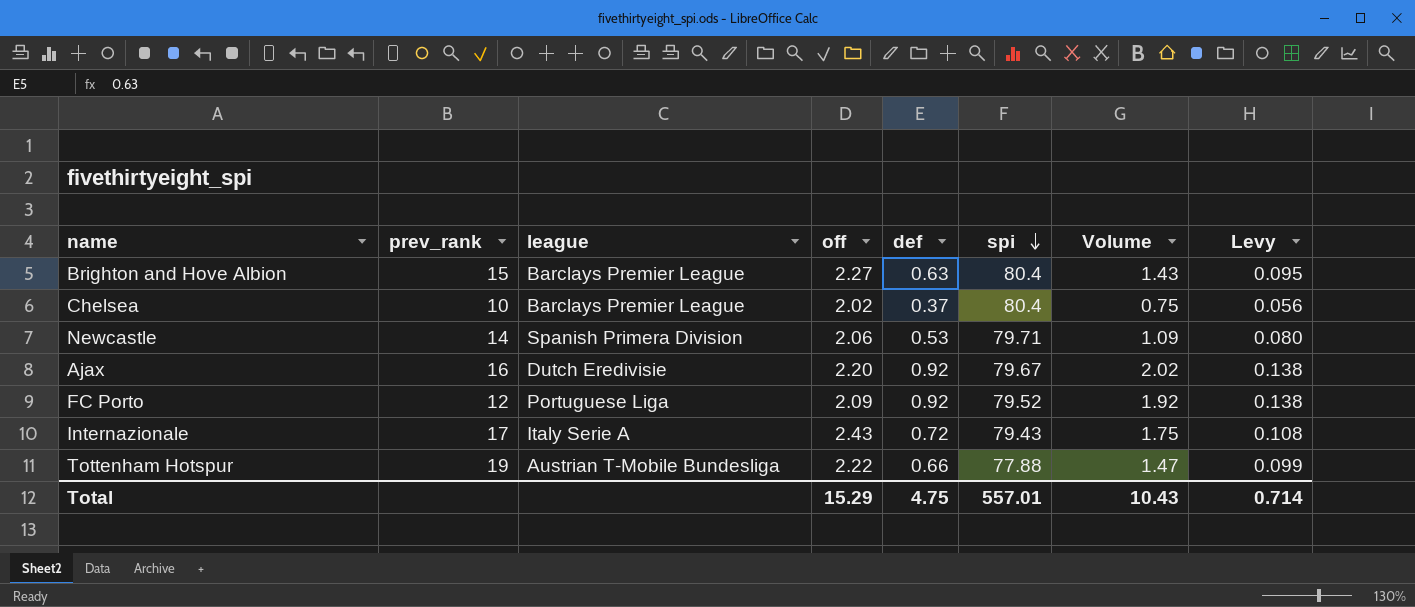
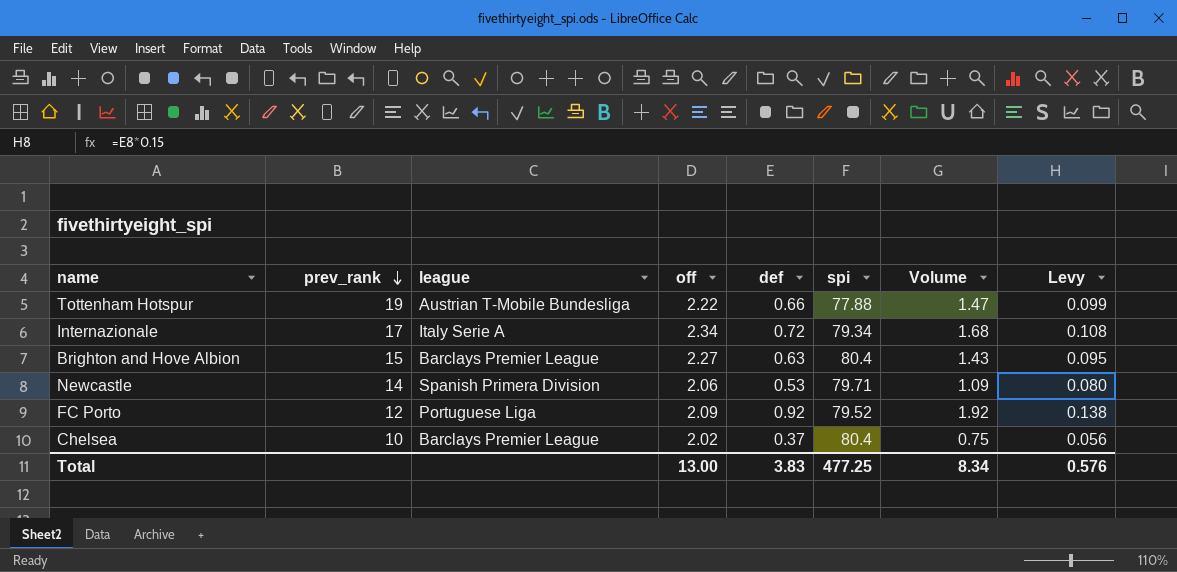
row order: spi descending -> prev_rank descending
row Ajax: 16 | Dutch Eredivisie | 2.20 | 0.92 | 79.67 | 2.02 | 0.138 -> none
Internazionale | off: 2.43 -> 2.34
Internazionale | spi: 79.43 -> 79.34
Internazionale | Volume: 1.75 -> 1.68
Total | off: 15.29 -> 13.00
Total | def: 4.75 -> 3.83
Total | spi: 557.01 -> 477.25
Total | Volume: 10.43 -> 8.34
Total | Levy: 0.714 -> 0.576

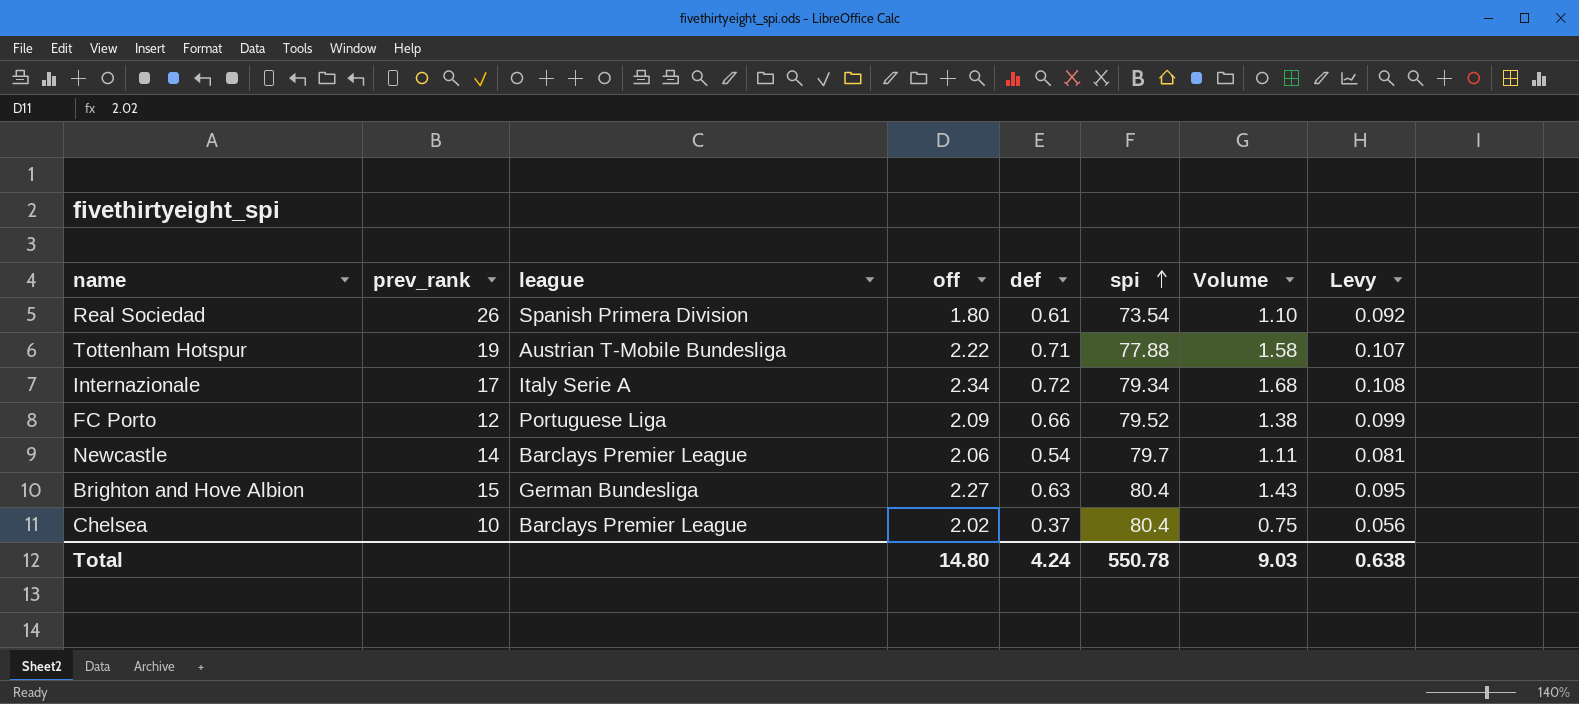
row order: prev_rank descending -> spi ascending
row Real Sociedad: none -> 26 | Spanish Primera Division | 1.80 | 0.61 | 73.54 | 1.10 | 0.092
Tottenham Hotspur | def: 0.66 -> 0.71
Tottenham Hotspur | Volume: 1.47 -> 1.58
Tottenham Hotspur | Levy: 0.099 -> 0.107
FC Porto | def: 0.92 -> 0.66
FC Porto | Volume: 1.92 -> 1.38
FC Porto | Levy: 0.138 -> 0.099
Newcastle | league: Spanish Primera Division -> Barclays Premier League
Newcastle | def: 0.53 -> 0.54
Newcastle | spi: 79.71 -> 79.7
Newcastle | Volume: 1.09 -> 1.11
Newcastle | Levy: 0.080 -> 0.081
Brighton and Hove Albion | league: Barclays Premier League -> German Bundesliga
Total | off: 13.00 -> 14.80
Total | def: 3.83 -> 4.24
Total | spi: 477.25 -> 550.78
Total | Volume: 8.34 -> 9.03
Total | Levy: 0.576 -> 0.638

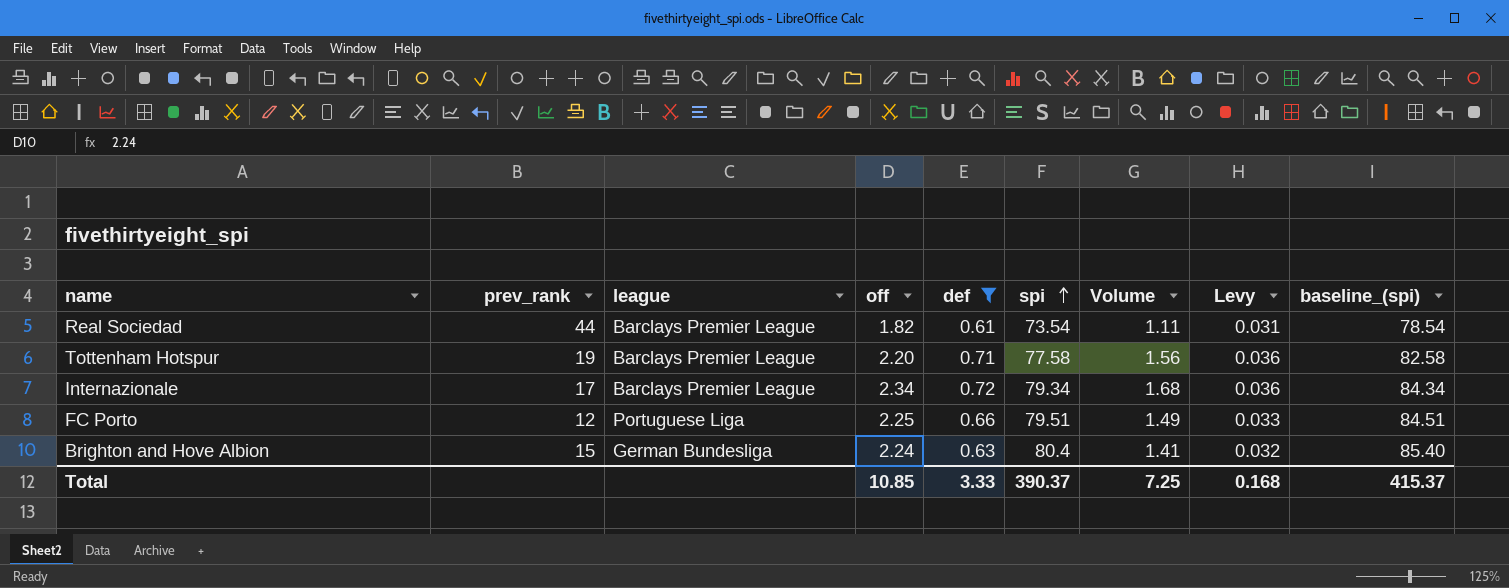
filter: none -> def >= 0.61
column Levy | formula: [def] * 0.15 -> [def] * 0.05
column baseline_(spi) | formula: none -> [spi] + 5
Real Sociedad | prev_rank: 26 -> 44
Real Sociedad | league: Spanish Primera Division -> Barclays Premier League
Real Sociedad | off: 1.80 -> 1.82
Real Sociedad | Volume: 1.10 -> 1.11
Tottenham Hotspur | league: Austrian T-Mobile Bundesliga -> Barclays Premier League
Tottenham Hotspur | off: 2.22 -> 2.20
Tottenham Hotspur | spi: 77.88 -> 77.58
Tottenham Hotspur | Volume: 1.58 -> 1.56
Internazionale | league: Italy Serie A -> Barclays Premier League
FC Porto | off: 2.09 -> 2.25
FC Porto | spi: 79.52 -> 79.51
FC Porto | Volume: 1.38 -> 1.49
Brighton and Hove Albion | off: 2.27 -> 2.24
Brighton and Hove Albion | Volume: 1.43 -> 1.41
Total | off: 14.80 -> 10.85
Total | def: 4.24 -> 3.33
Total | spi: 550.78 -> 390.37
Total | Volume: 9.03 -> 7.25
Total | Levy: 0.638 -> 0.168

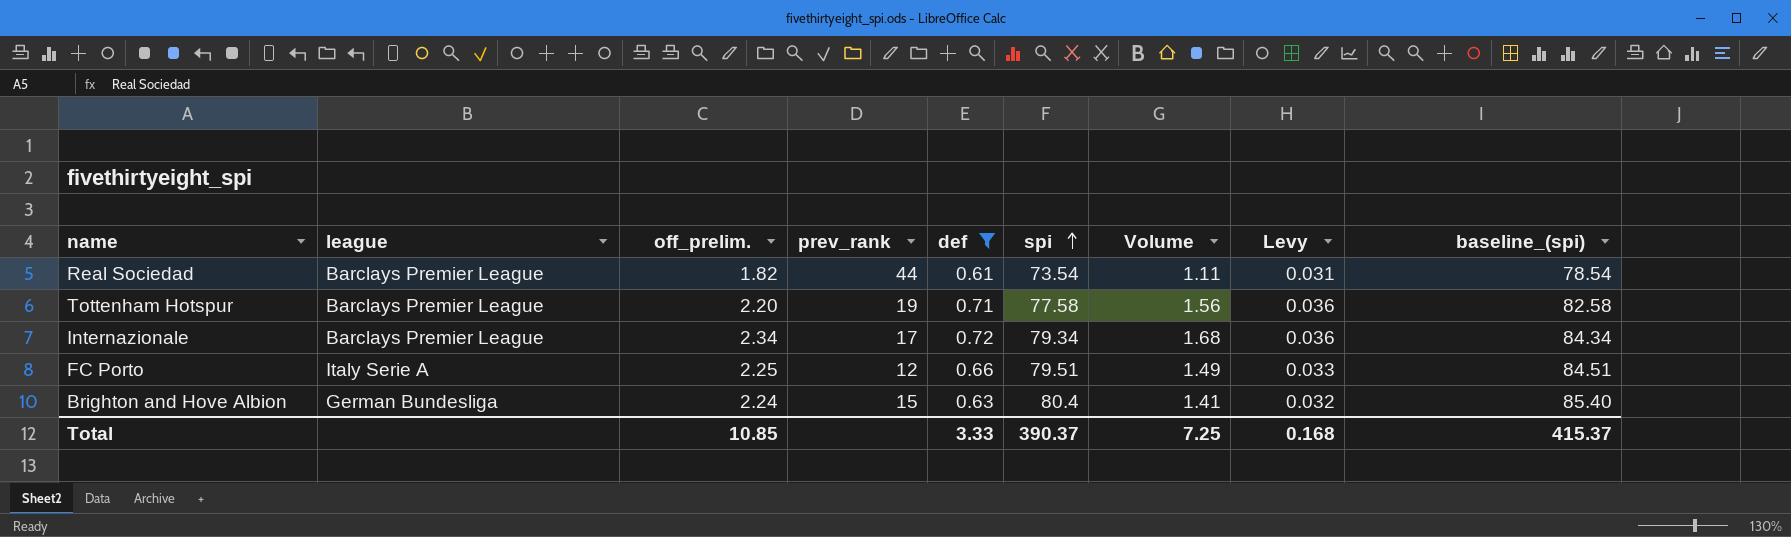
column name: off -> off_prelim.
column prev_rank | position: 2 -> 4
FC Porto | league: Portuguese Liga -> Italy Serie A

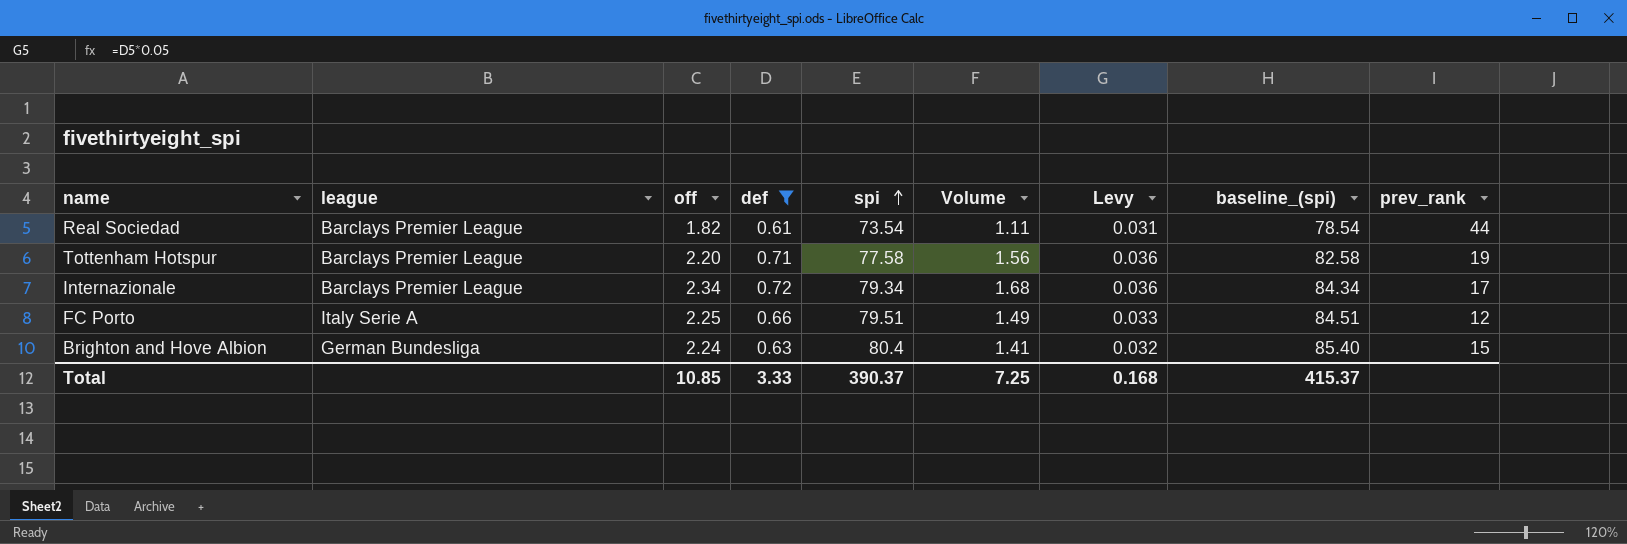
column name: off_prelim. -> off
column prev_rank | position: 4 -> 9

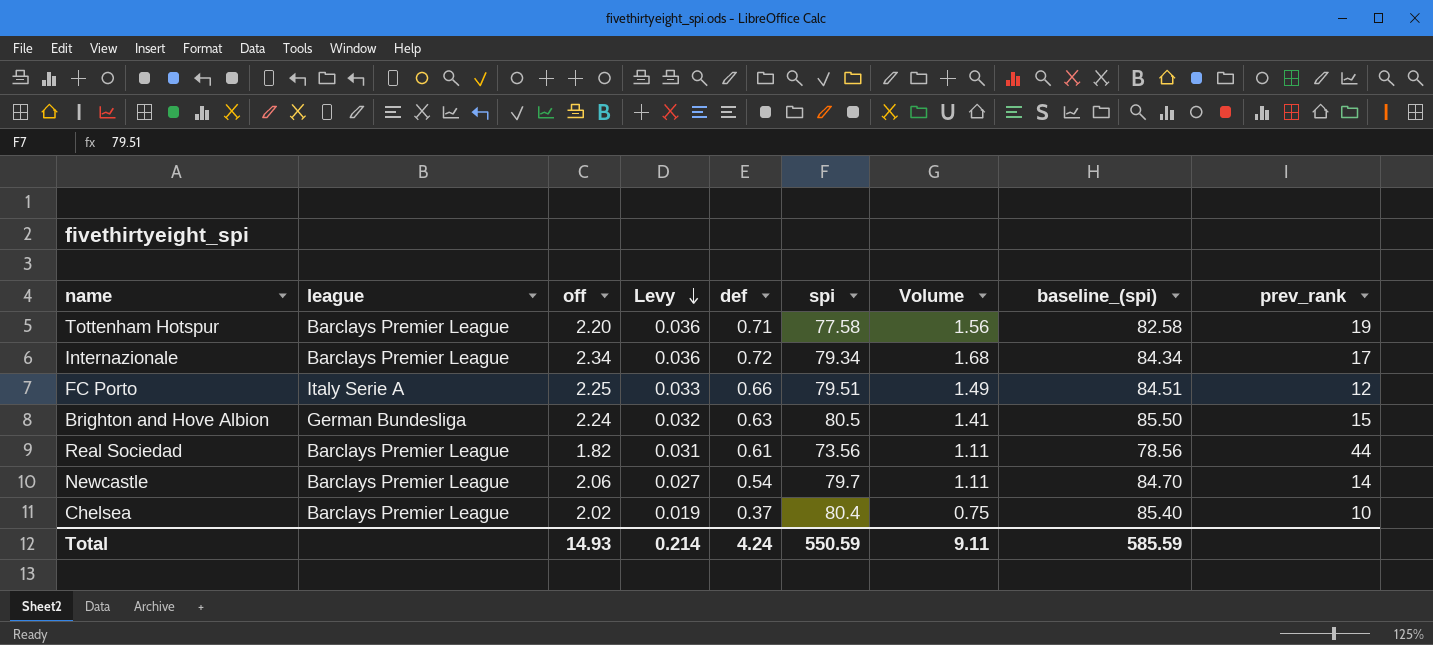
filter: def >= 0.61 -> none
row order: spi ascending -> Levy descending
column Levy | position: 7 -> 4
Brighton and Hove Albion | spi: 80.4 -> 80.5
Brighton and Hove Albion | baseline_(spi): 85.40 -> 85.50
Real Sociedad | spi: 73.54 -> 73.56
Real Sociedad | baseline_(spi): 78.54 -> 78.56
Total | off: 10.85 -> 14.93
Total | Levy: 0.168 -> 0.214
Total | def: 3.33 -> 4.24
Total | spi: 390.37 -> 550.59
Total | Volume: 7.25 -> 9.11
Total | baseline_(spi): 415.37 -> 585.59

